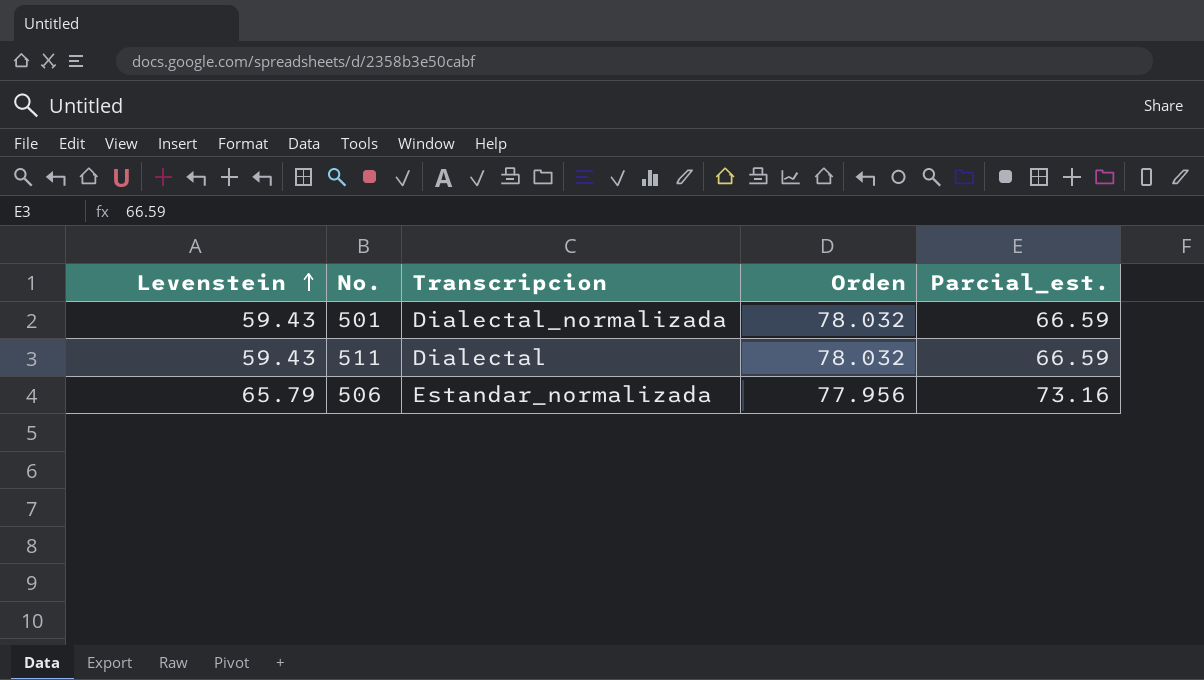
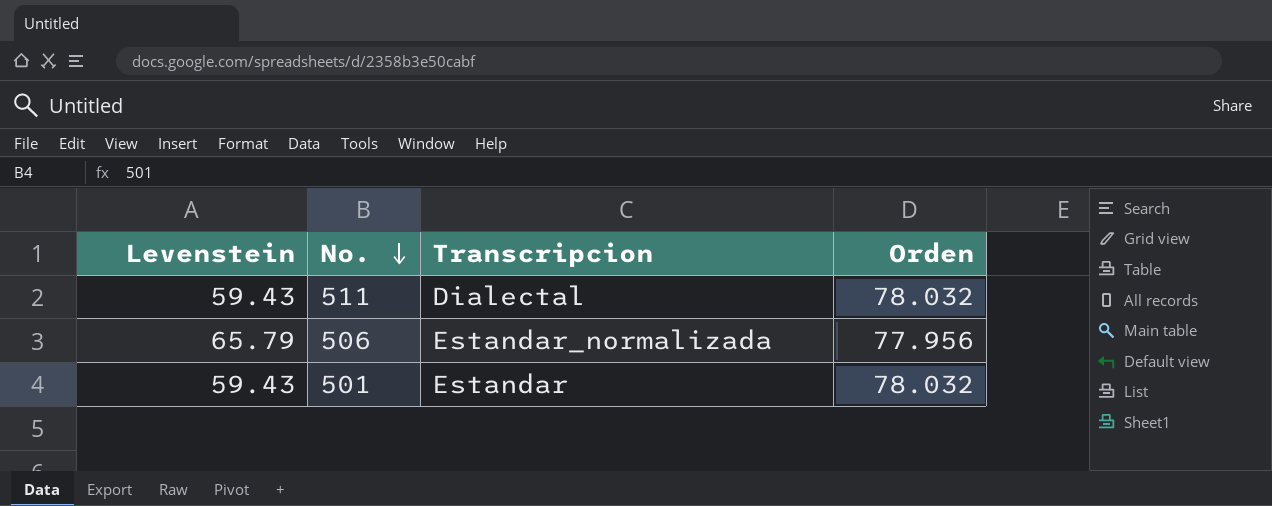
row order: Levenstein ascending -> No. descending
column Parcial_est. | position: 5 -> none
501 | Transcripcion: Dialectal_normalizada -> Estandar

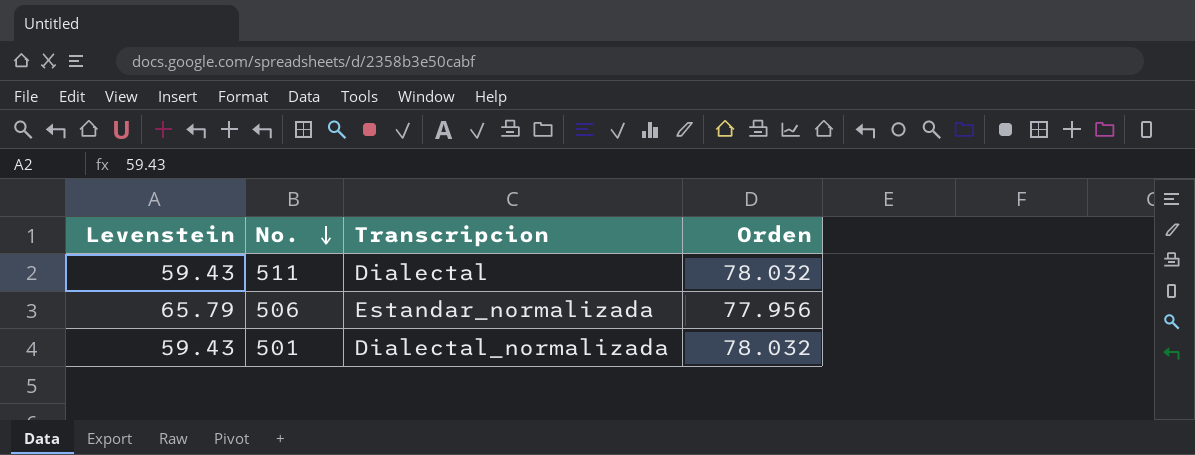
501 | Transcripcion: Estandar -> Dialectal_normalizada

